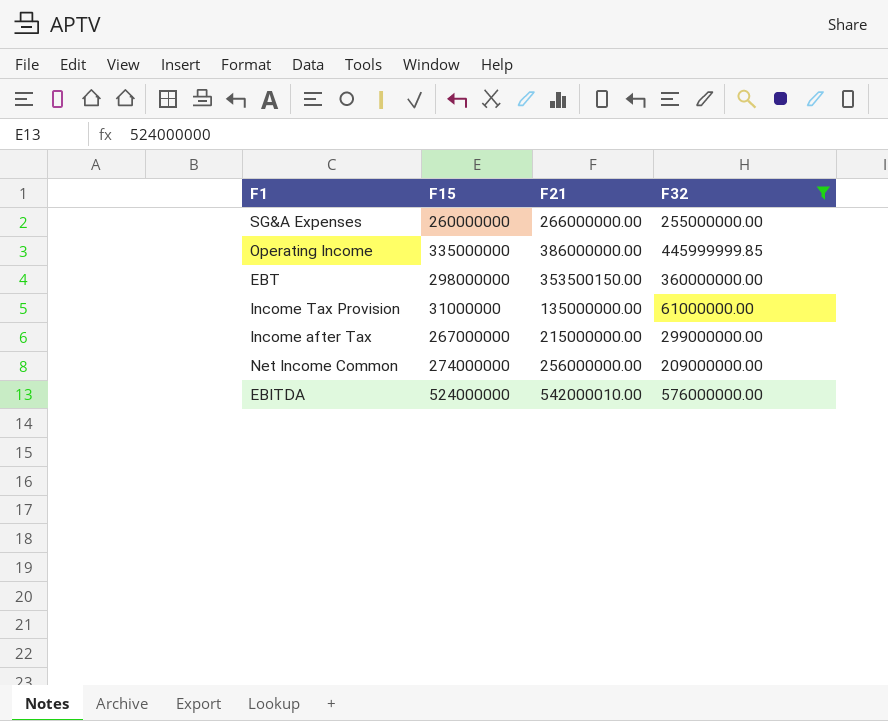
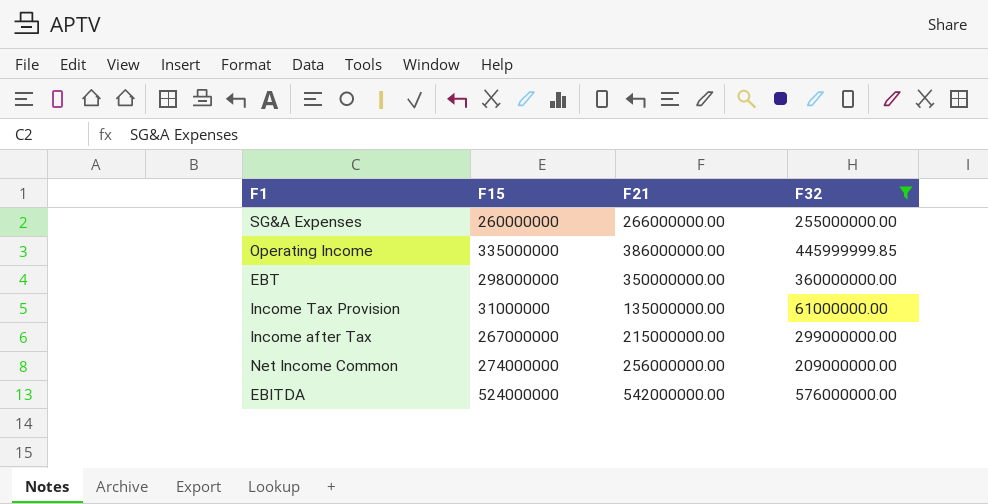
EBT | F21: 353500150.00 -> 350000000.00
EBITDA | F21: 542000010.00 -> 542000000.00

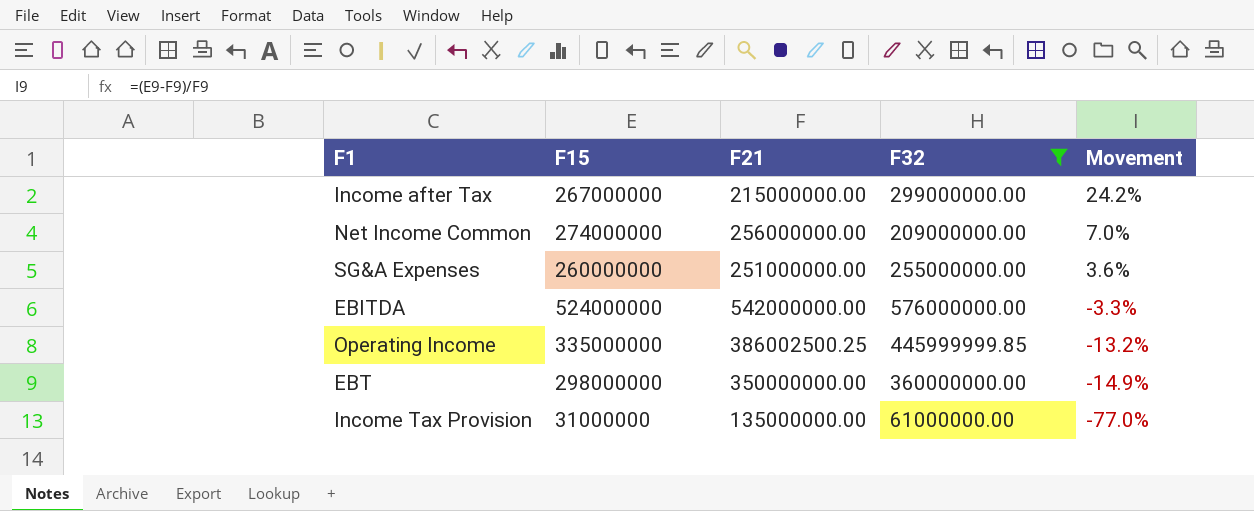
row order: none -> Movement descending
column Movement | formula: none -> ([F15] - [F21]) / [F21]
SG&A Expenses | F21: 266000000.00 -> 251000000.00
Operating Income | F21: 386000000.00 -> 386002500.25

